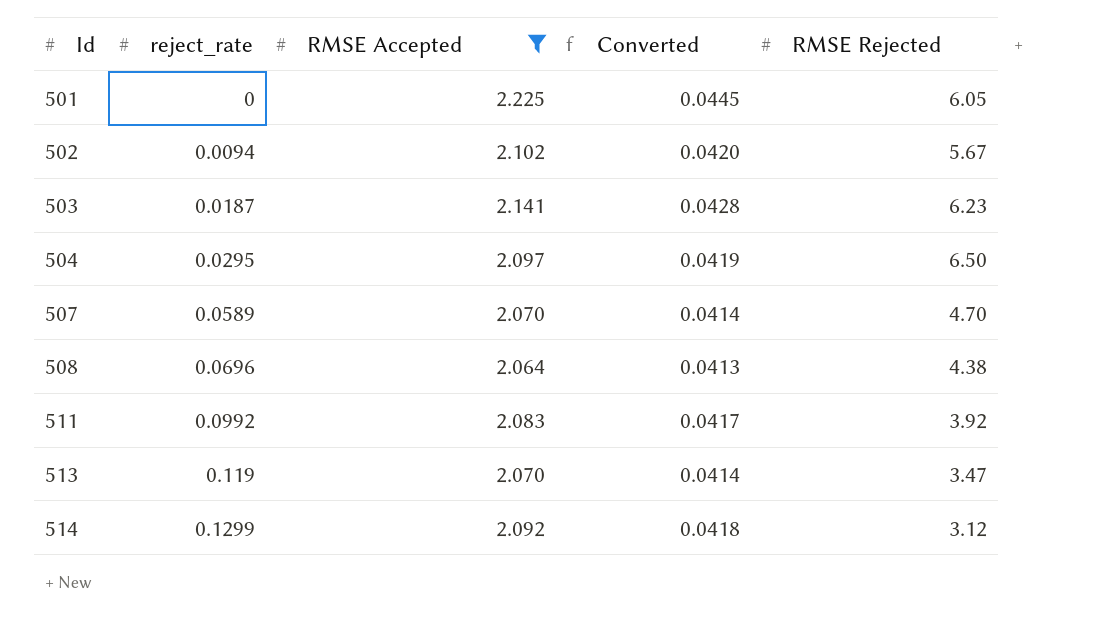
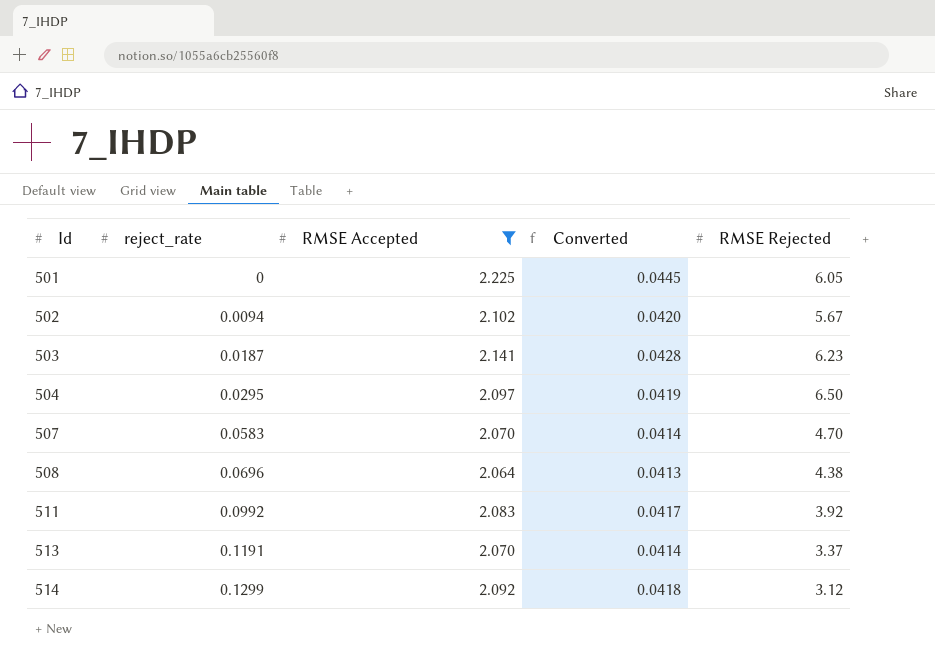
507 | reject_rate: 0.0589 -> 0.0583
513 | reject_rate: 0.119 -> 0.1191
513 | RMSE Rejected: 3.47 -> 3.37

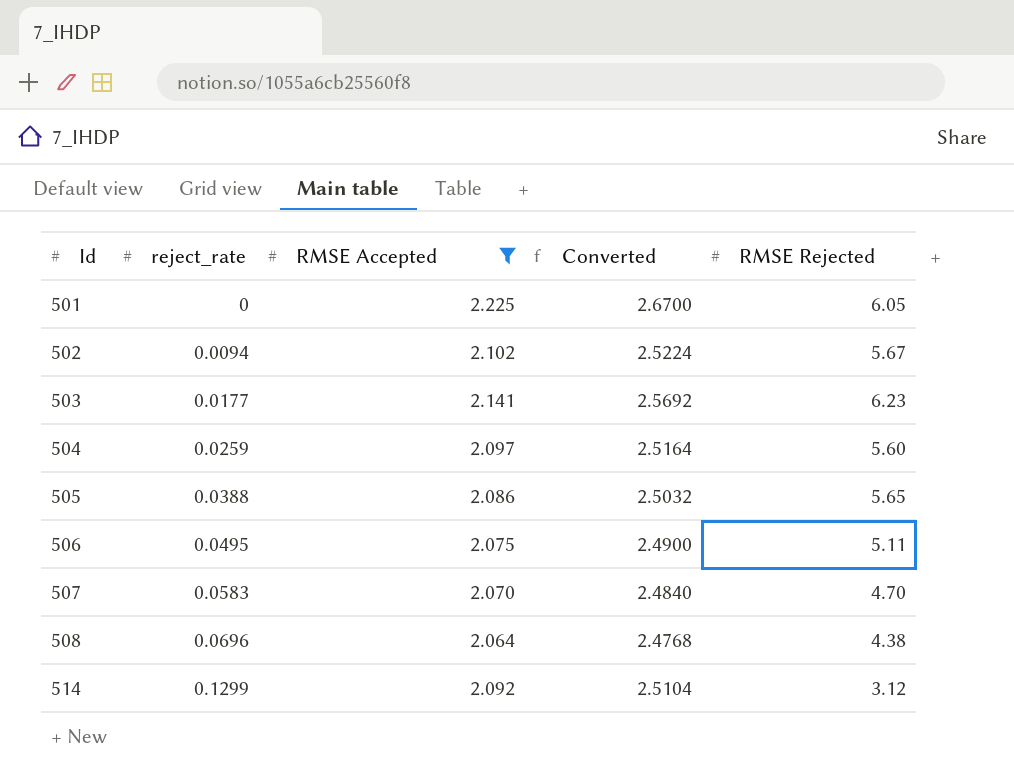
column Converted | formula: [RMSE Accepted] * 0.02 -> [RMSE Accepted] * 1.2
row 511: 0.0992 | 2.083 | 0.0417 | 3.92 -> none
row 513: 0.1191 | 2.070 | 0.0414 | 3.37 -> none
503 | reject_rate: 0.0187 -> 0.0177
504 | reject_rate: 0.0295 -> 0.0259
504 | RMSE Rejected: 6.50 -> 5.60
row 505: none -> 0.0388 | 2.086 | 2.5032 | 5.65
row 506: none -> 0.0495 | 2.075 | 2.4900 | 5.11

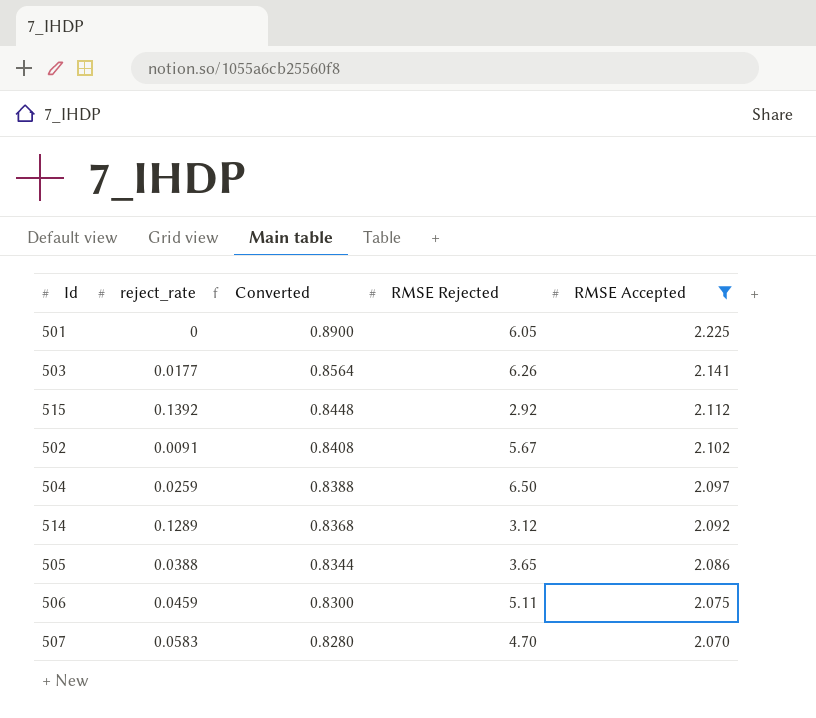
row order: Id ascending -> Converted descending
column Converted | formula: [RMSE Accepted] * 1.2 -> [RMSE Accepted] * 0.4
column RMSE Accepted | position: 3 -> 5
row 508: 0.0696 | 2.064 | 2.4768 | 4.38 -> none
503 | RMSE Rejected: 6.23 -> 6.26
row 515: none -> 0.1392 | 0.8448 | 2.92 | 2.112
502 | reject_rate: 0.0094 -> 0.0091
504 | RMSE Rejected: 5.60 -> 6.50
514 | reject_rate: 0.1299 -> 0.1289
505 | RMSE Rejected: 5.65 -> 3.65
506 | reject_rate: 0.0495 -> 0.0459

